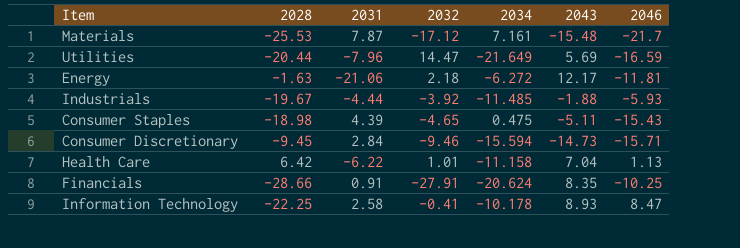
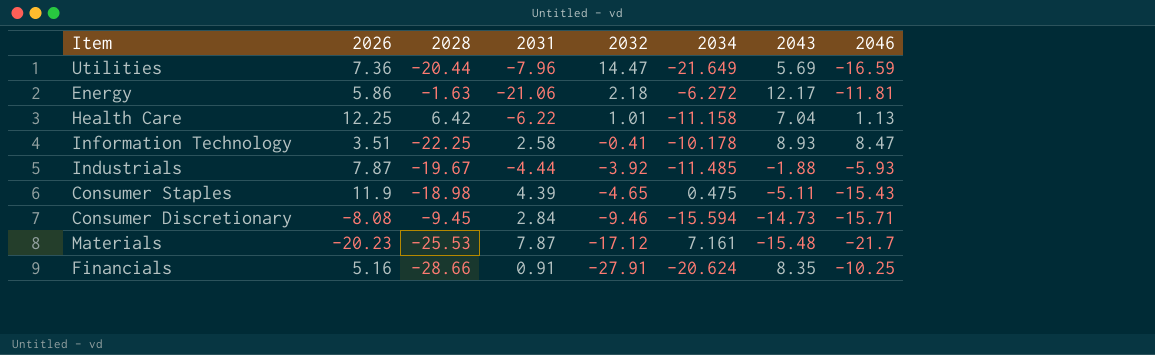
row order: none -> 2032 descending
column 2026 | position: none -> 2

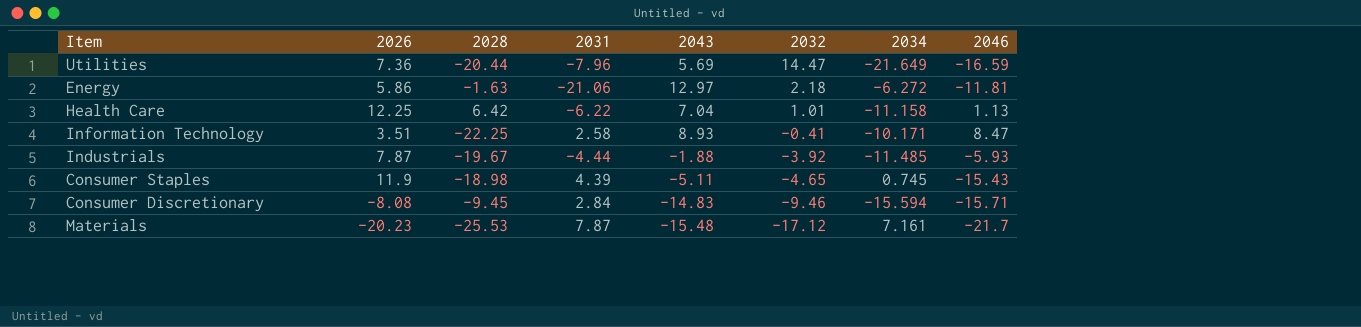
column 2043 | position: 7 -> 5
row Financials: 5.16 | -28.66 | 0.91 | -27.91 | -20.624 | 8.35 | -10.25 -> none
Energy | 2043: 12.17 -> 12.97
Information Technology | 2034: -10.178 -> -10.171
Consumer Staples | 2034: 0.475 -> 0.745
Consumer Discretionary | 2043: -14.73 -> -14.83

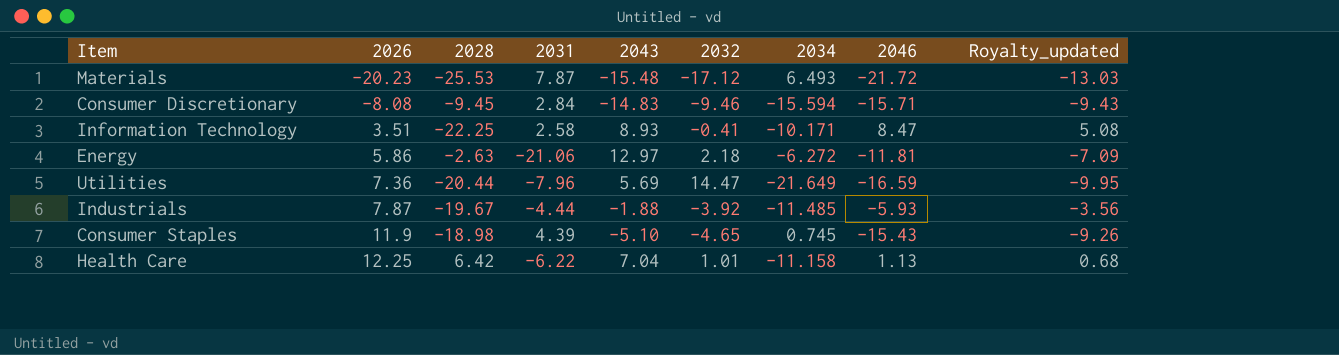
row order: 2032 descending -> 2026 ascending
column Royalty_updated | formula: none -> [2046] * 0.6
Materials | 2034: 7.161 -> 6.493
Materials | 2046: -21.7 -> -21.72
Energy | 2028: -1.63 -> -2.63
Consumer Staples | 2043: -5.11 -> -5.10

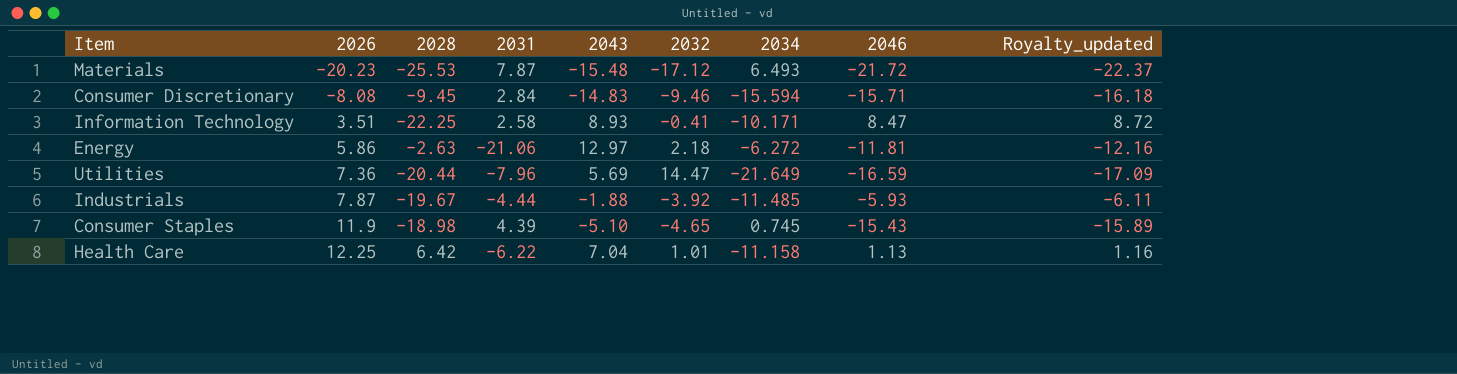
column Royalty_updated | formula: [2046] * 0.6 -> [2046] * 1.03

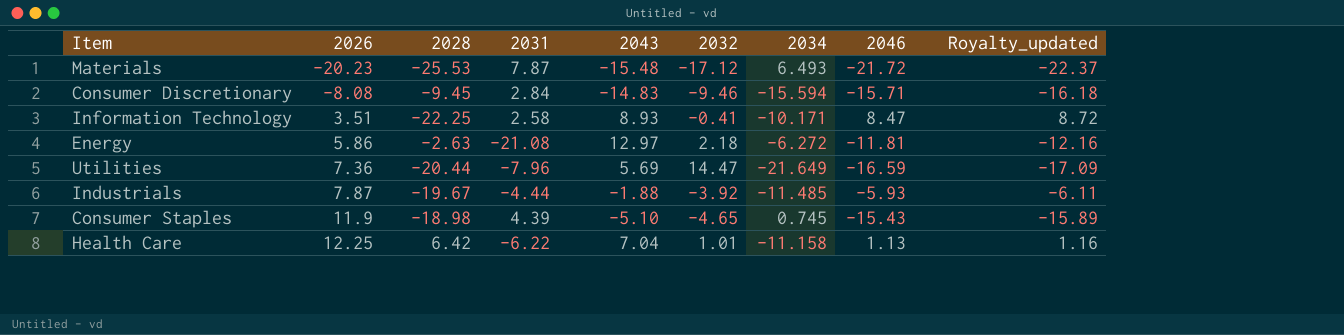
Energy | 2031: -21.06 -> -21.08

